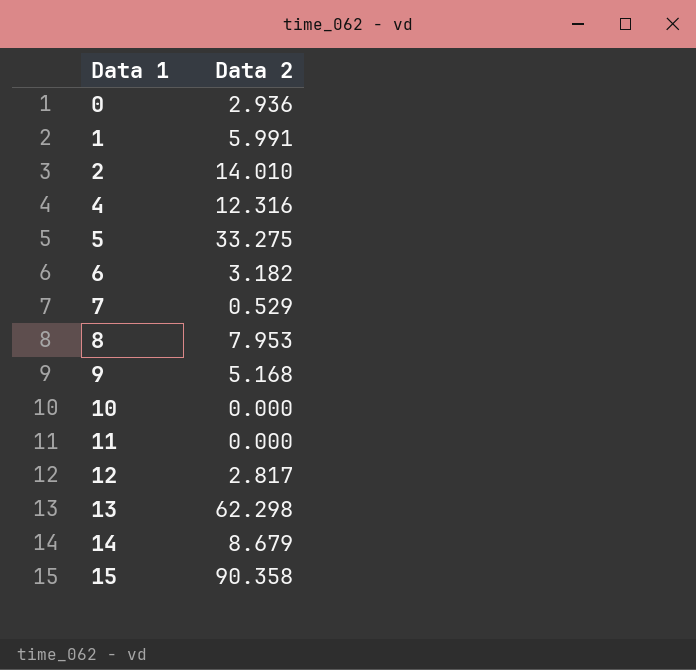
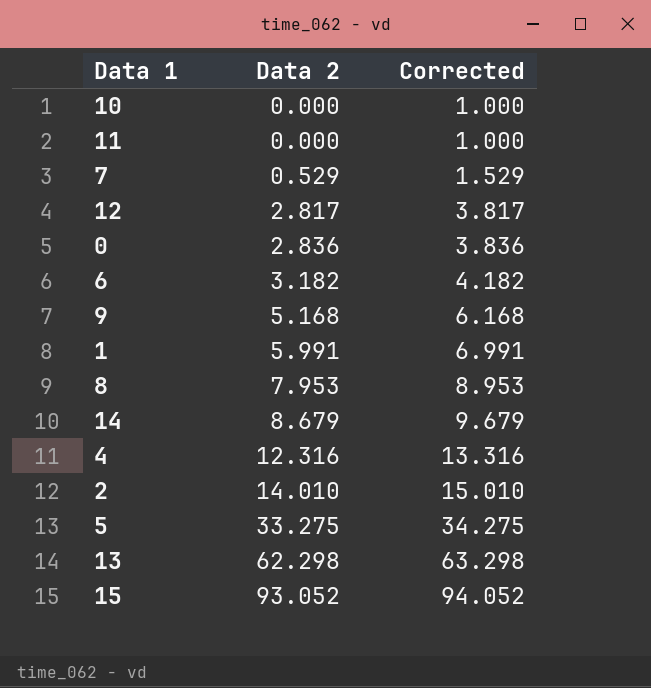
row order: Data 1 ascending -> Data 2 ascending
column Corrected | formula: none -> [Data 2] + 1
0 | Data 2: 2.936 -> 2.836
15 | Data 2: 90.358 -> 93.052

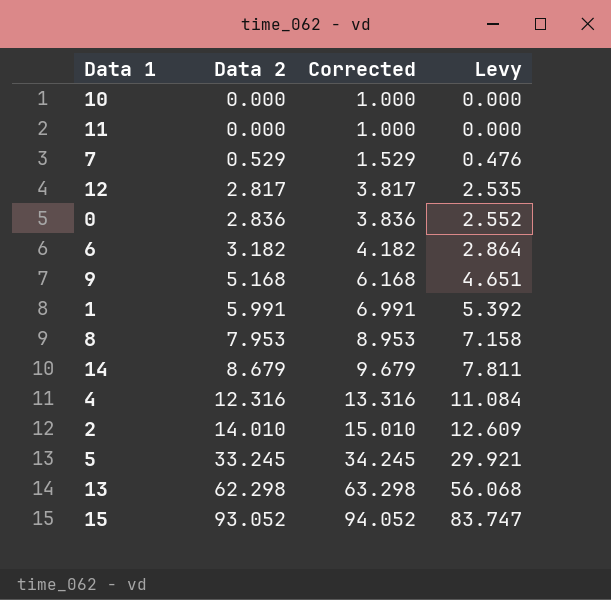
column Levy | formula: none -> [Data 2] * 0.9
5 | Data 2: 33.275 -> 33.245
5 | Corrected: 34.275 -> 34.245

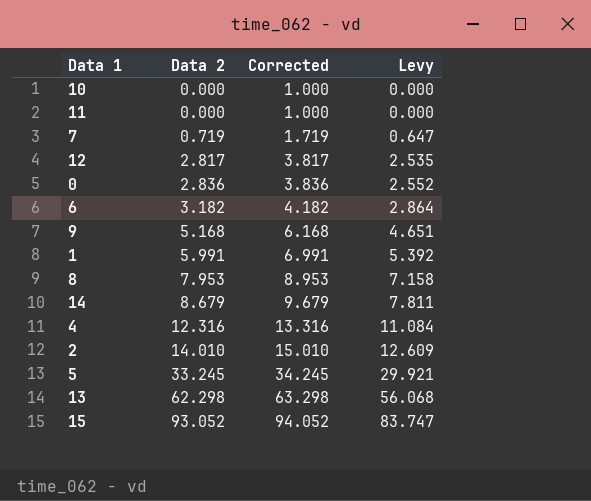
7 | Data 2: 0.529 -> 0.719
7 | Corrected: 1.529 -> 1.719
7 | Levy: 0.476 -> 0.647

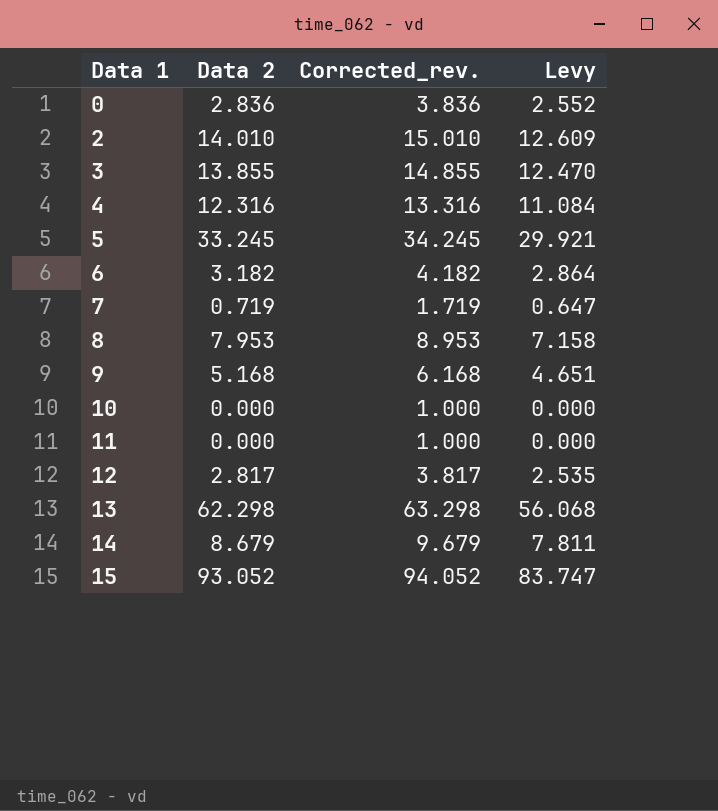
row order: Data 2 ascending -> Data 1 ascending
column name: Corrected -> Corrected_rev.
row 1: 5.991 | 6.991 | 5.392 -> none
row 3: none -> 13.855 | 14.855 | 12.470

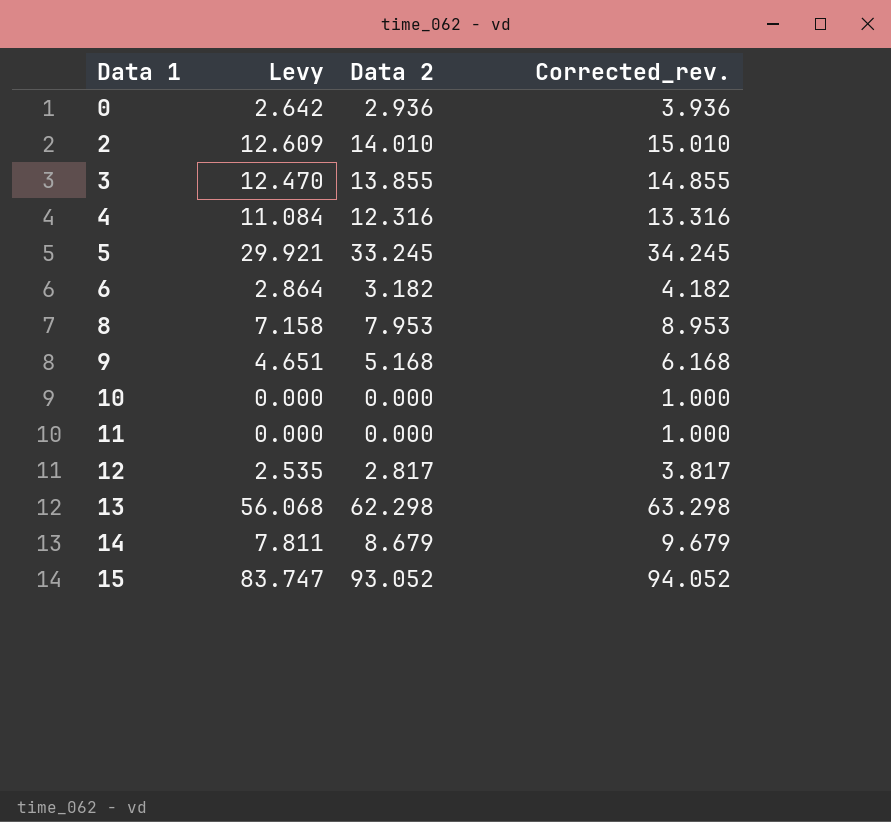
column Levy | position: 4 -> 2
row 7: 0.719 | 1.719 | 0.647 -> none
0 | Levy: 2.552 -> 2.642
0 | Data 2: 2.836 -> 2.936
0 | Corrected_rev.: 3.836 -> 3.936

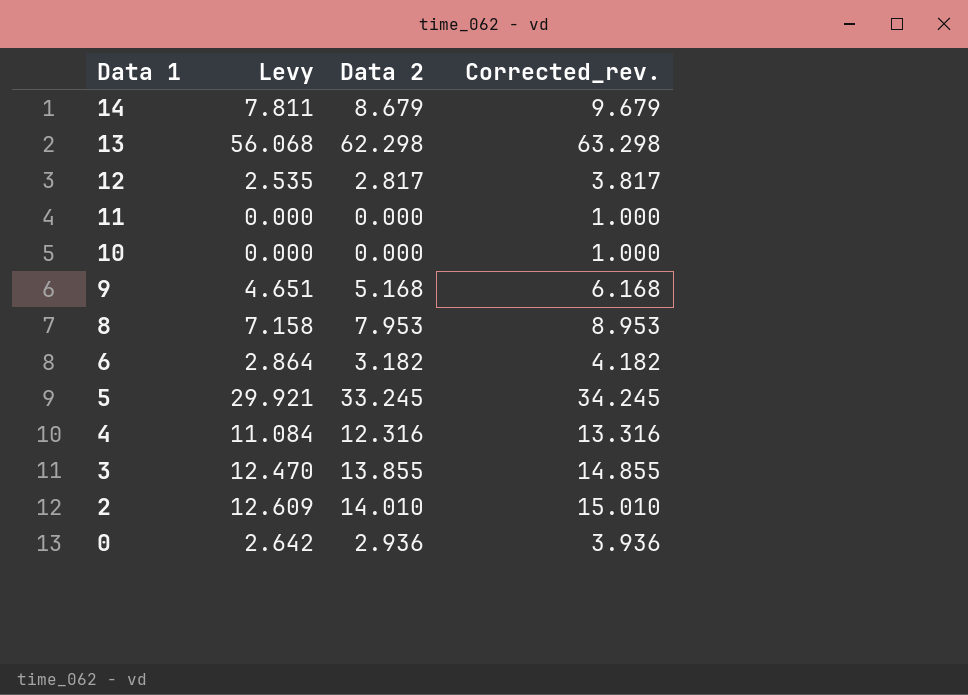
row order: Data 1 ascending -> Data 1 descending
row 15: 83.747 | 93.052 | 94.052 -> none

